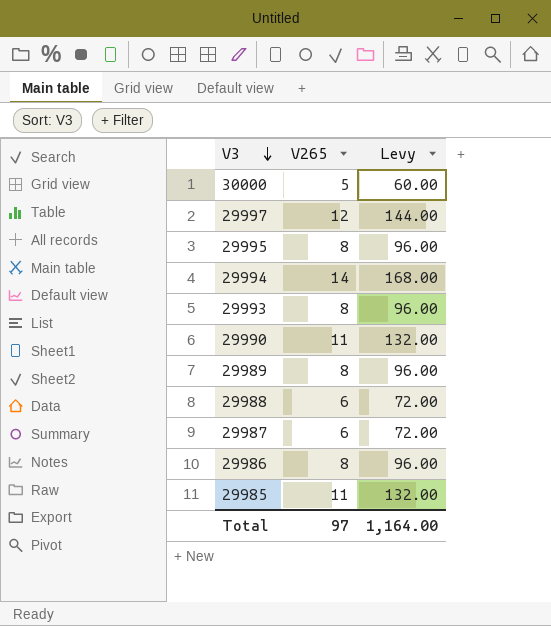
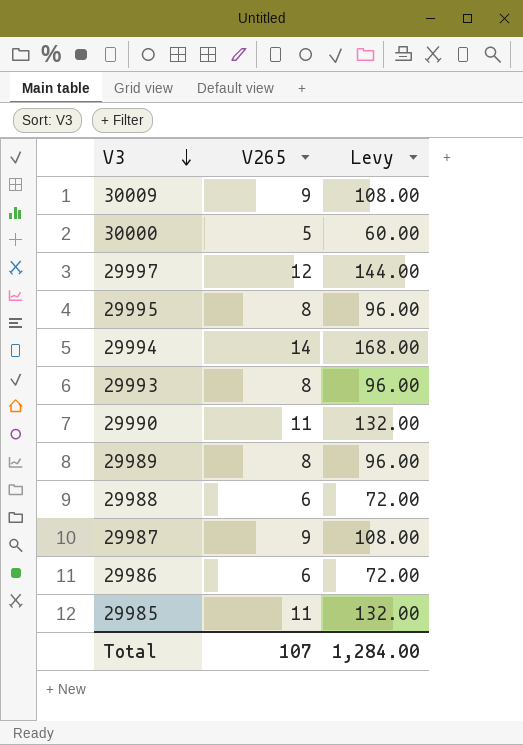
row 30009: none -> 9 | 108.00
29987 | V265: 6 -> 9
29987 | Levy: 72.00 -> 108.00
29986 | V265: 8 -> 6
29986 | Levy: 96.00 -> 72.00
Total | V265: 97 -> 107
Total | Levy: 1,164.00 -> 1,284.00

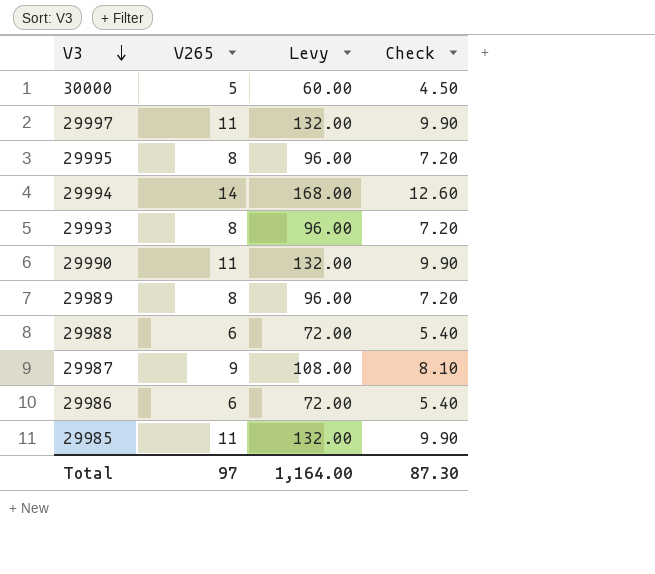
column Check | formula: none -> [V265] * 0.9
row 30009: 9 | 108.00 -> none
29997 | V265: 12 -> 11
29997 | Levy: 144.00 -> 132.00
Total | V265: 107 -> 97
Total | Levy: 1,284.00 -> 1,164.00

